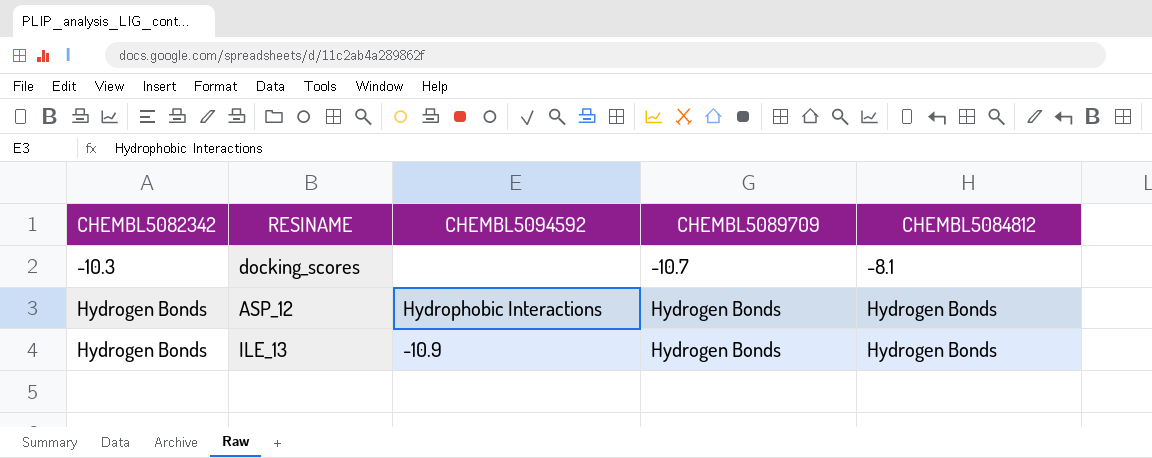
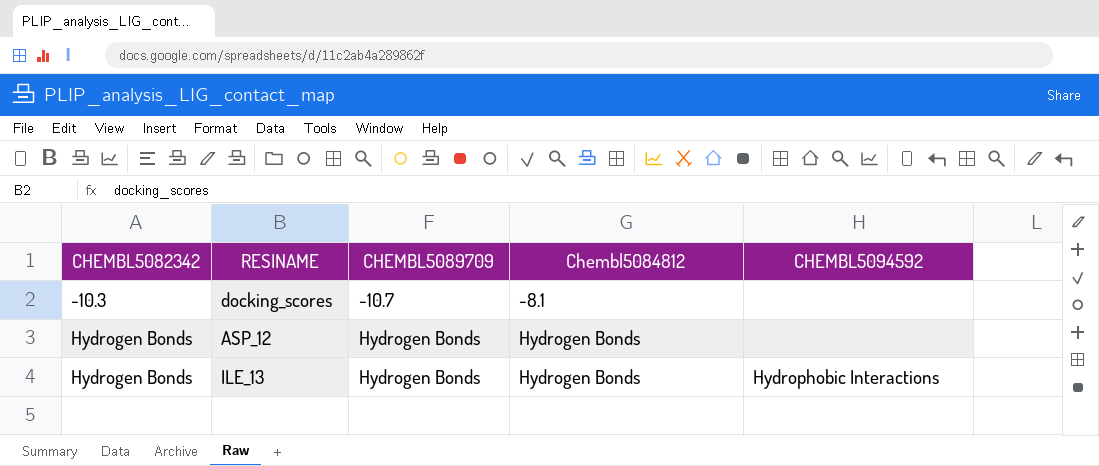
column name: CHEMBL5084812 -> Chembl5084812
column CHEMBL5094592 | position: 3 -> 5
ASP_12 | CHEMBL5094592: Hydrophobic Interactions -> none
ILE_13 | CHEMBL5094592: -10.9 -> Hydrophobic Interactions

